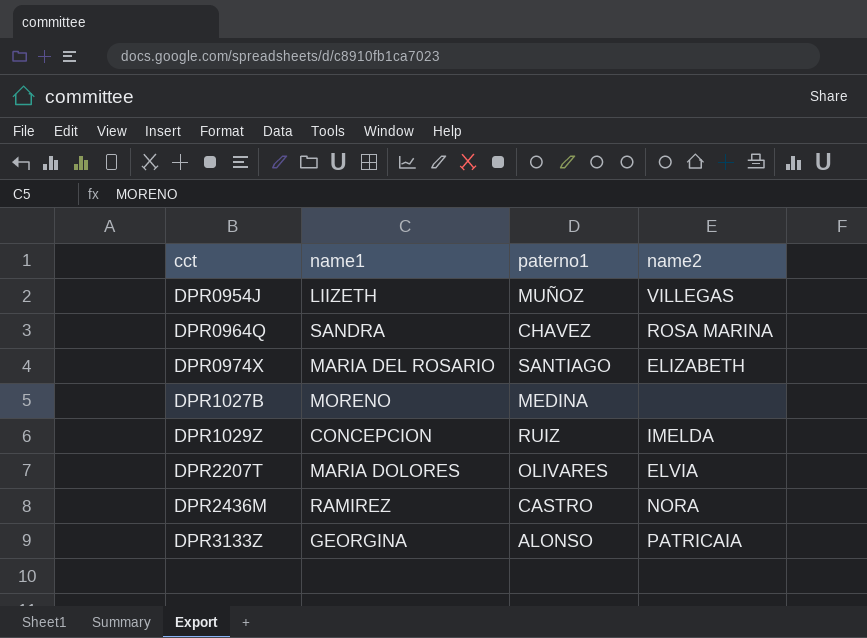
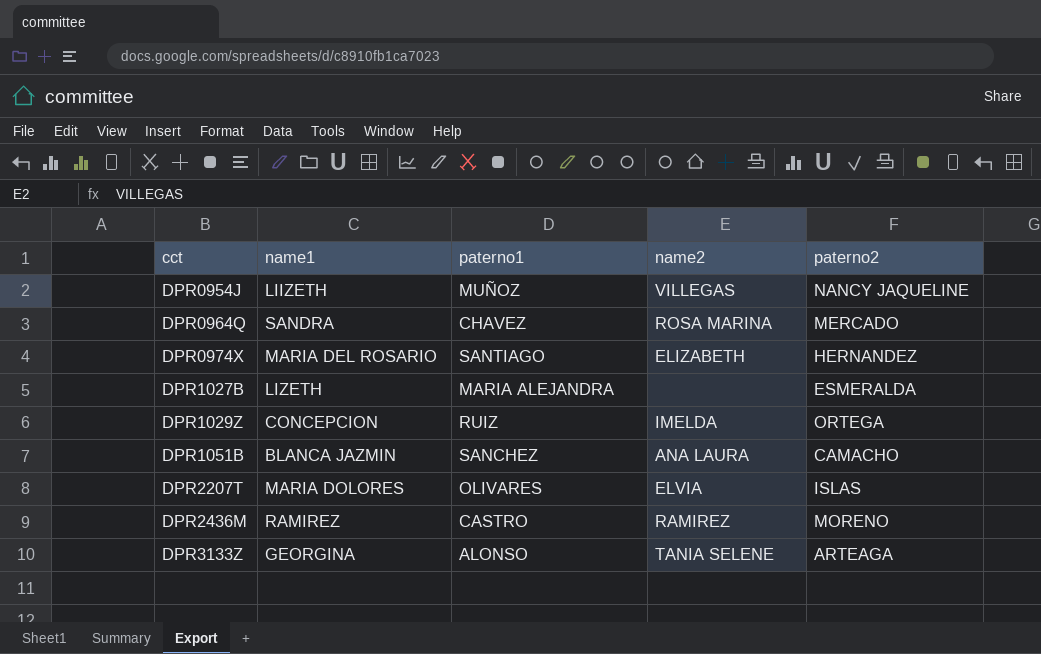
column paterno2 | position: none -> 5
DPR1027B | name1: MORENO -> LIZETH
DPR1027B | paterno1: MEDINA -> MARIA ALEJANDRA
row DPR1051B: none -> BLANCA JAZMIN | SANCHEZ | ANA LAURA | CAMACHO
DPR2436M | name2: NORA -> RAMIREZ
DPR3133Z | name2: PATRICAIA -> TANIA SELENE

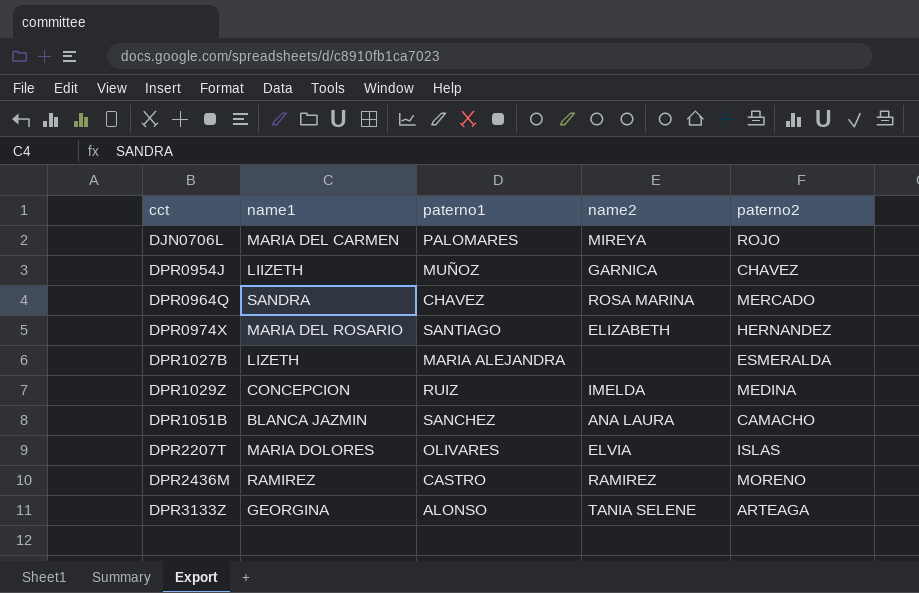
row DJN0706L: none -> MARIA DEL CARMEN | PALOMARES | MIREYA | ROJO
DPR0954J | name2: VILLEGAS -> GARNICA
DPR0954J | paterno2: NANCY JAQUELINE -> CHAVEZ
DPR1029Z | paterno2: ORTEGA -> MEDINA

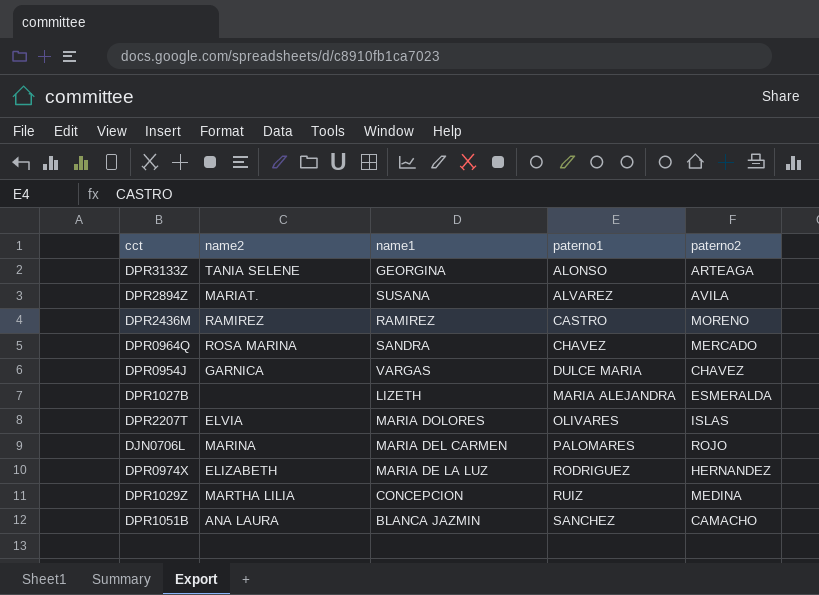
row order: cct ascending -> paterno1 ascending
column name2 | position: 4 -> 2
row DPR2894Z: none -> MARIAT. | SUSANA | ALVAREZ | AVILA
DPR0954J | name1: LIIZETH -> VARGAS
DPR0954J | paterno1: MUÑOZ -> DULCE MARIA
DJN0706L | name2: MIREYA -> MARINA
DPR0974X | name1: MARIA DEL ROSARIO -> MARIA DE LA LUZ
DPR0974X | paterno1: SANTIAGO -> RODRIGUEZ
DPR1029Z | name2: IMELDA -> MARTHA LILIA

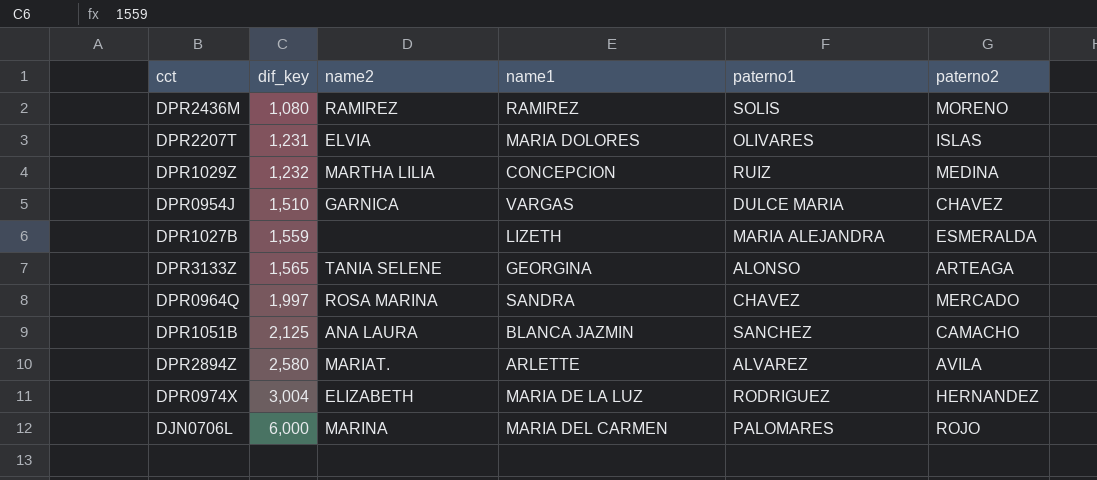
row order: paterno1 ascending -> dif_key ascending
column dif_key | position: none -> 2
DPR2436M | paterno1: CASTRO -> SOLIS
DPR2894Z | name1: SUSANA -> ARLETTE

